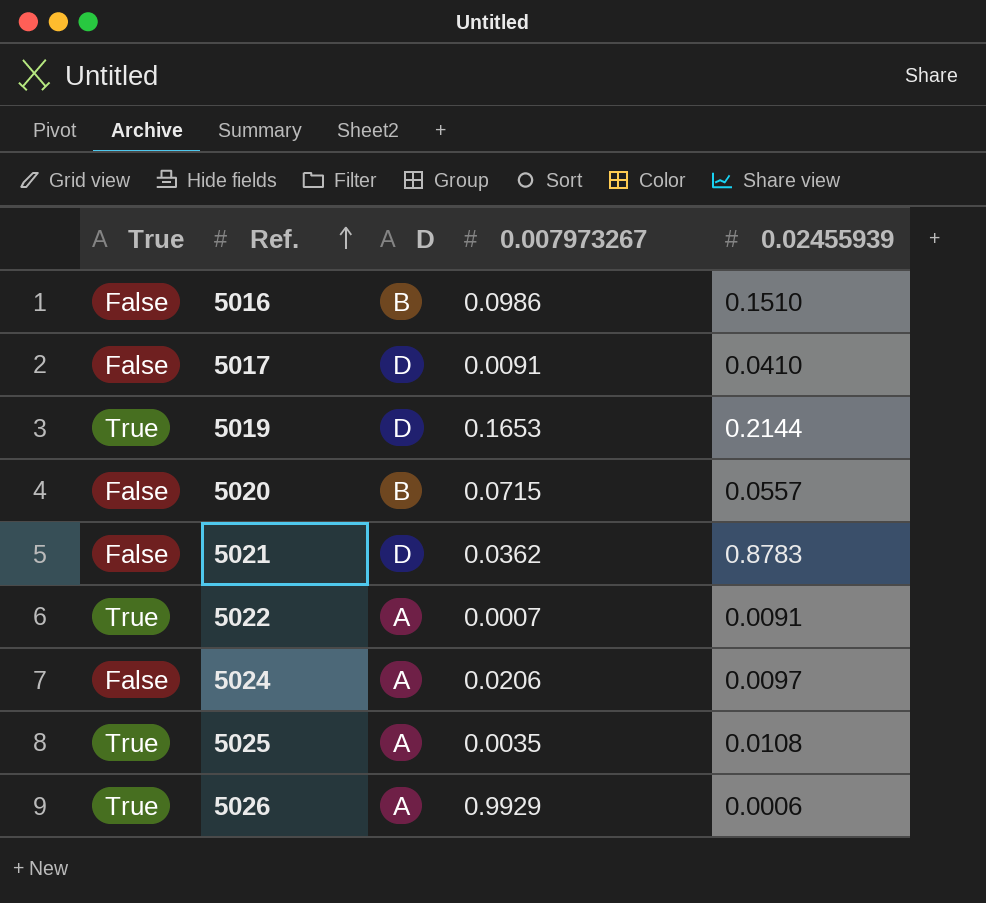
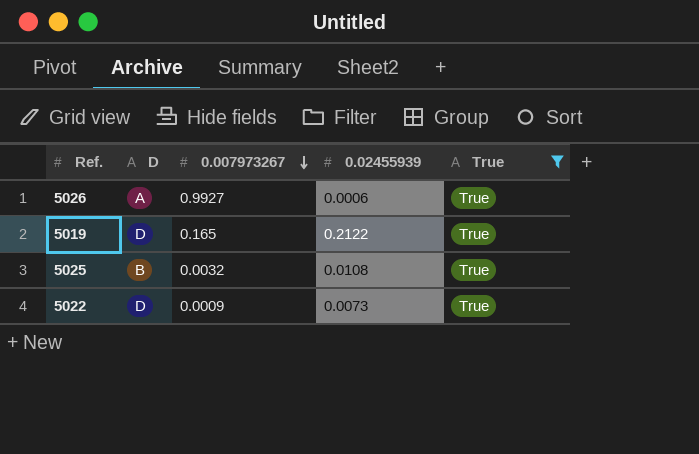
filter: none -> True = True
row order: Ref. ascending -> 0.007973267 descending
column True | position: 1 -> 5
5026 | 0.007973267: 0.9929 -> 0.9927
5019 | 0.007973267: 0.1653 -> 0.165
5019 | 0.02455939: 0.2144 -> 0.2122
5025 | D: A -> B
5025 | 0.007973267: 0.0035 -> 0.0032
5022 | D: A -> D
5022 | 0.007973267: 0.0007 -> 0.0009
5022 | 0.02455939: 0.0091 -> 0.0073

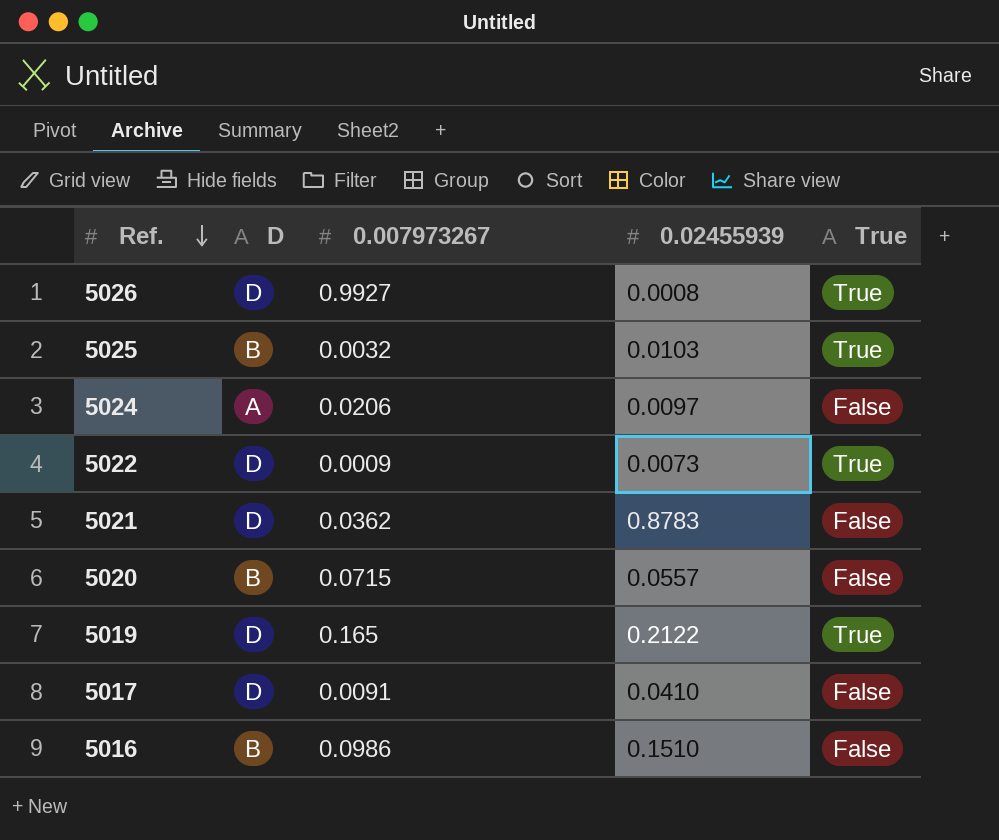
filter: True = True -> none
row order: 0.007973267 descending -> Ref. descending
5026 | D: A -> D
5026 | 0.02455939: 0.0006 -> 0.0008
5025 | 0.02455939: 0.0108 -> 0.0103

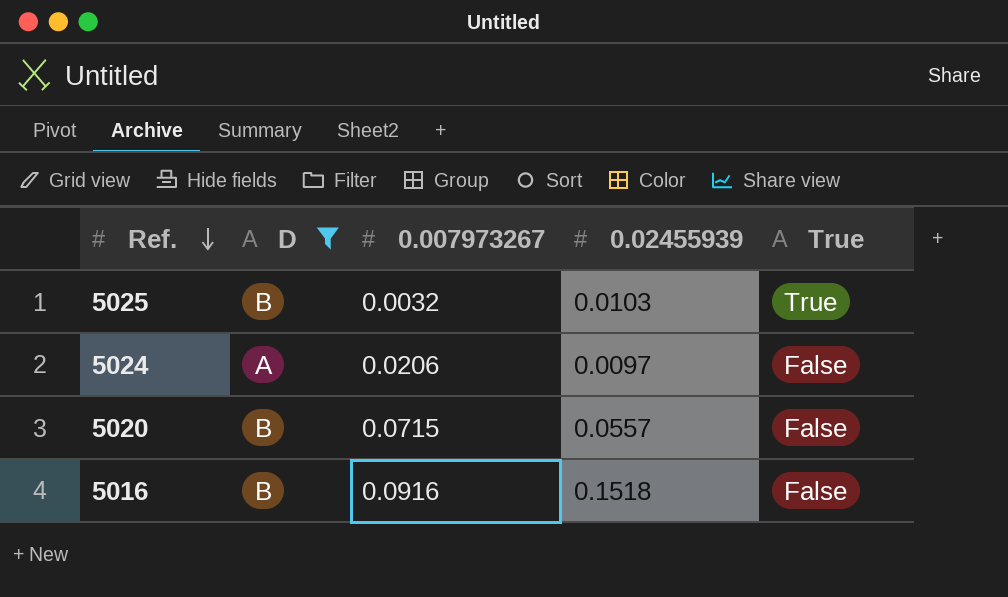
filter: none -> D != D
5016 | 0.007973267: 0.0986 -> 0.0916
5016 | 0.02455939: 0.1510 -> 0.1518

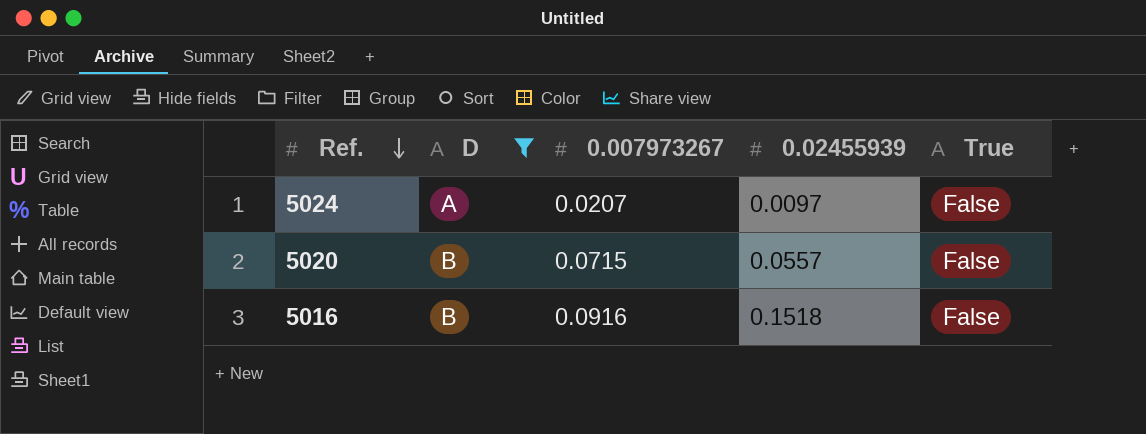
row 5025: B | 0.0032 | 0.0103 | True -> none
5024 | 0.007973267: 0.0206 -> 0.0207

